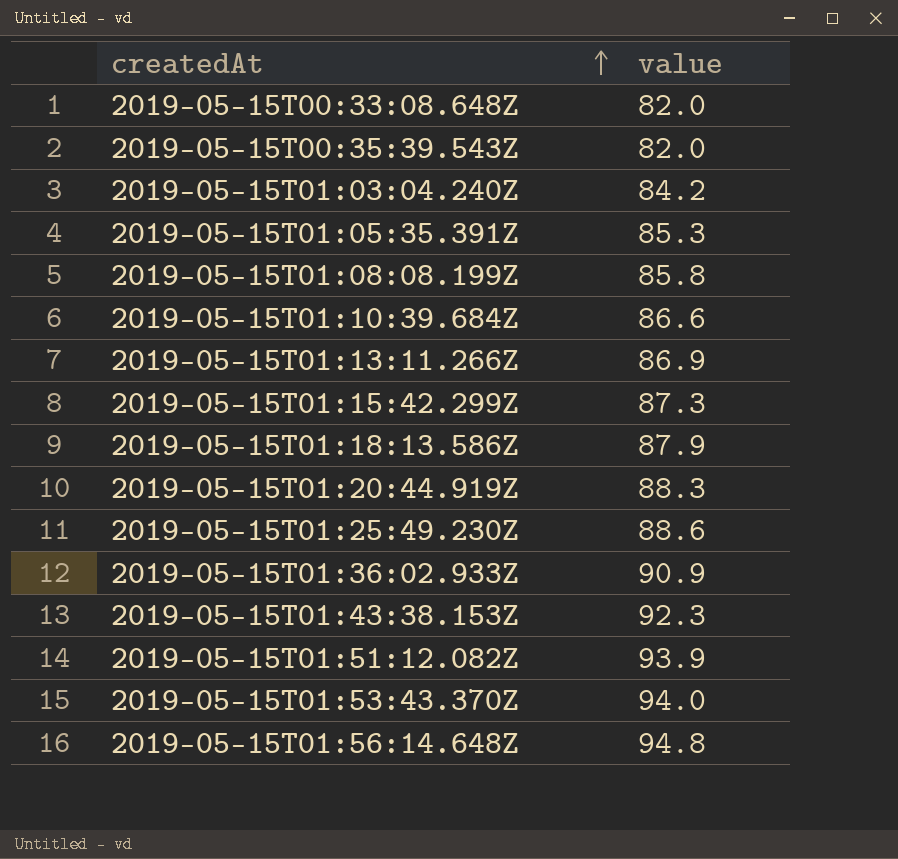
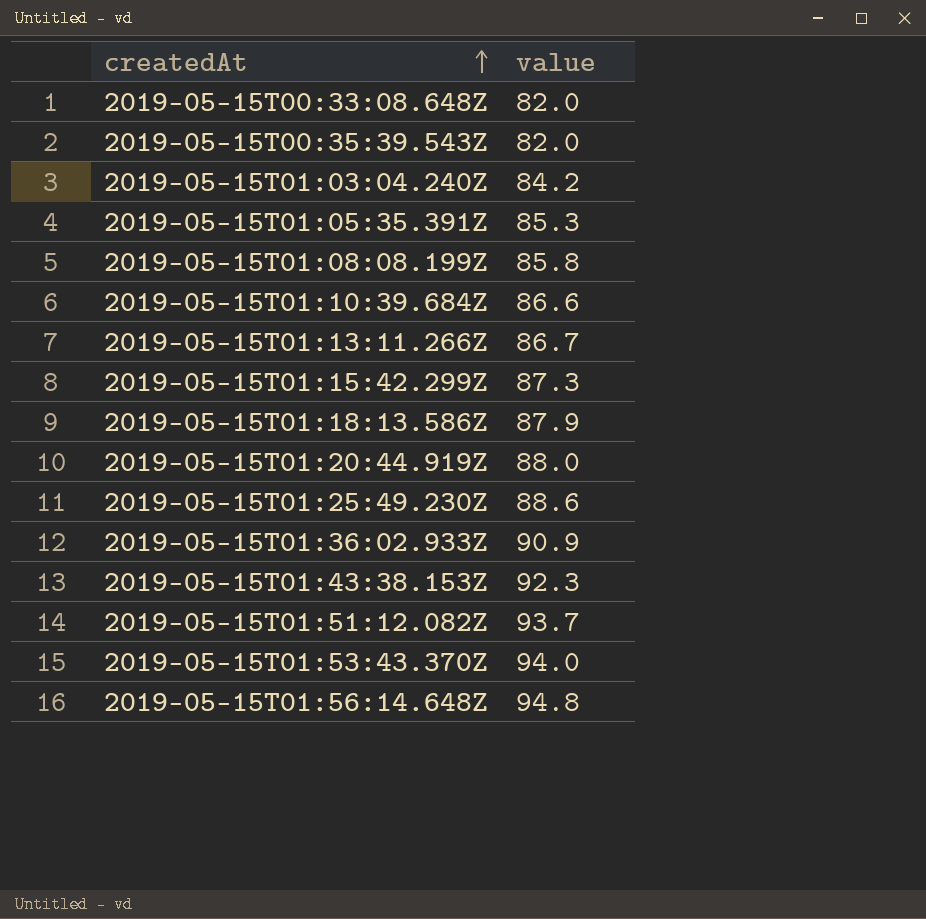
2019-05-15T01:13:11.266Z | value: 86.9 -> 86.7
2019-05-15T01:20:44.919Z | value: 88.3 -> 88.0
2019-05-15T01:51:12.082Z | value: 93.9 -> 93.7

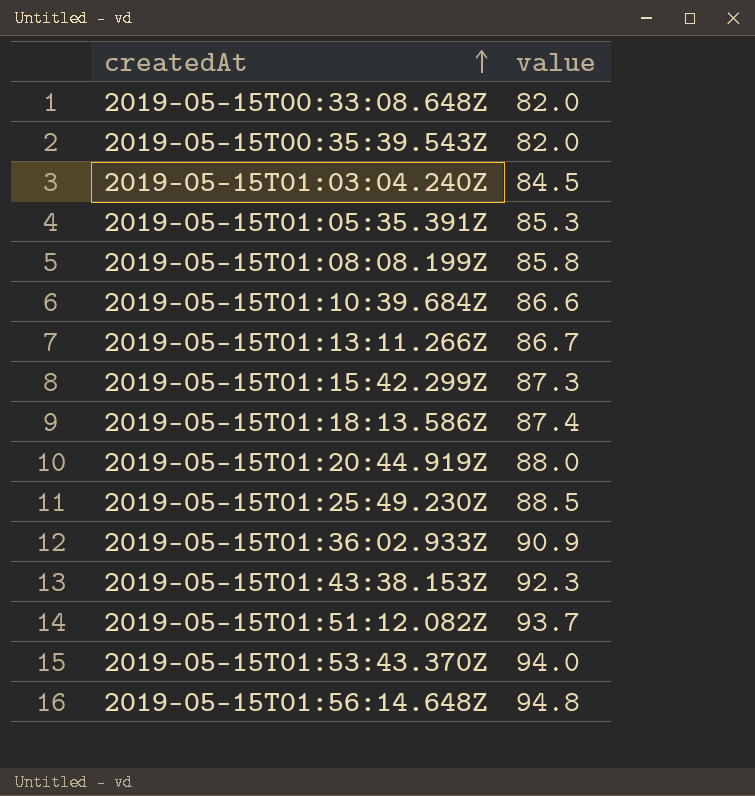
2019-05-15T01:03:04.240Z | value: 84.2 -> 84.5
2019-05-15T01:18:13.586Z | value: 87.9 -> 87.4
2019-05-15T01:25:49.230Z | value: 88.6 -> 88.5

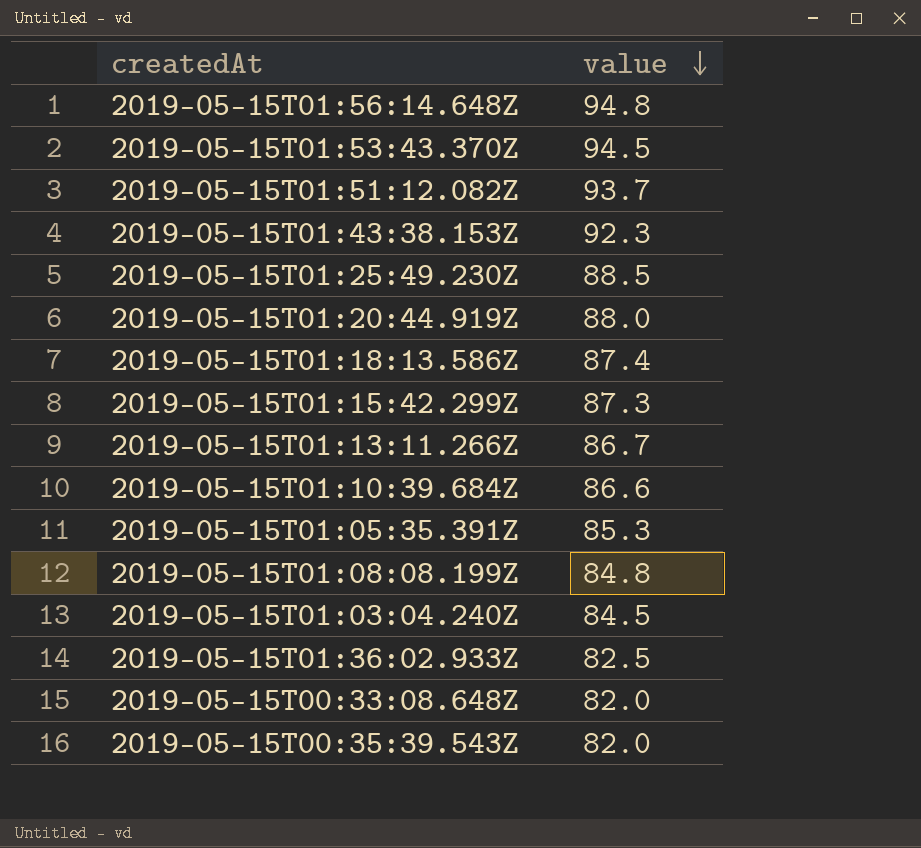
row order: createdAt ascending -> value descending
2019-05-15T01:53:43.370Z | value: 94.0 -> 94.5
2019-05-15T01:08:08.199Z | value: 85.8 -> 84.8
2019-05-15T01:36:02.933Z | value: 90.9 -> 82.5

